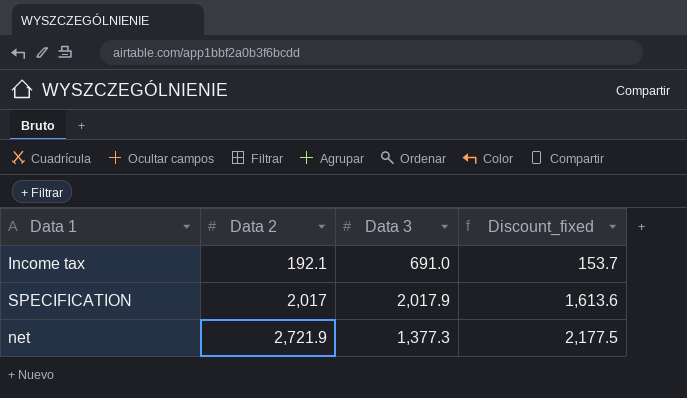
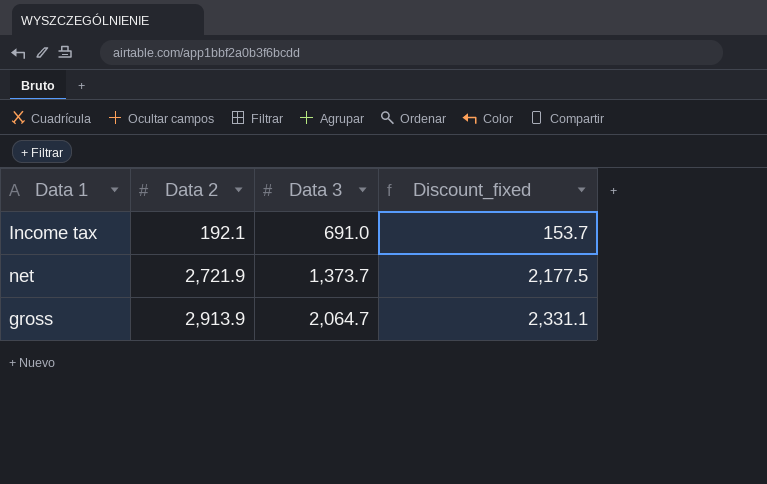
row SPECIFICATION: 2,017 | 2,017.9 | 1,613.6 -> none
net | Data 3: 1,377.3 -> 1,373.7
row gross: none -> 2,913.9 | 2,064.7 | 2,331.1

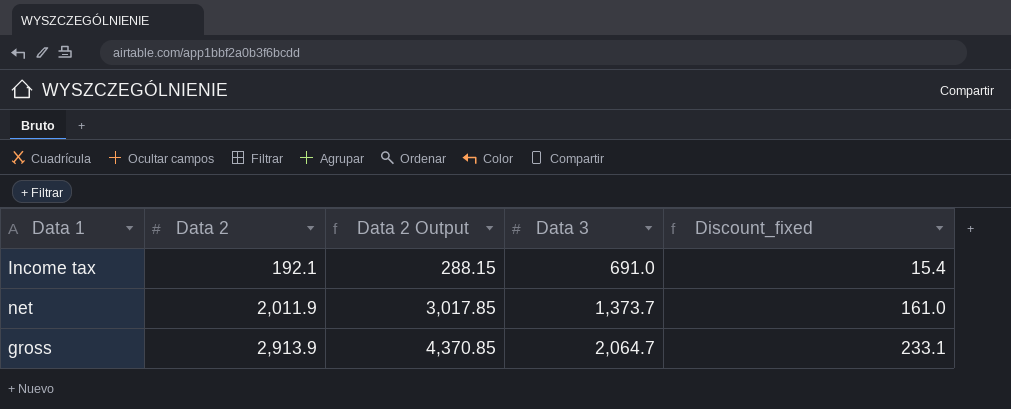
column Data 2 Output | formula: none -> [Data 2] * 1.5
column Discount_fixed | formula: [Data 2] * 0.8 -> [Data 2] * 0.08
net | Data 2: 2,721.9 -> 2,011.9

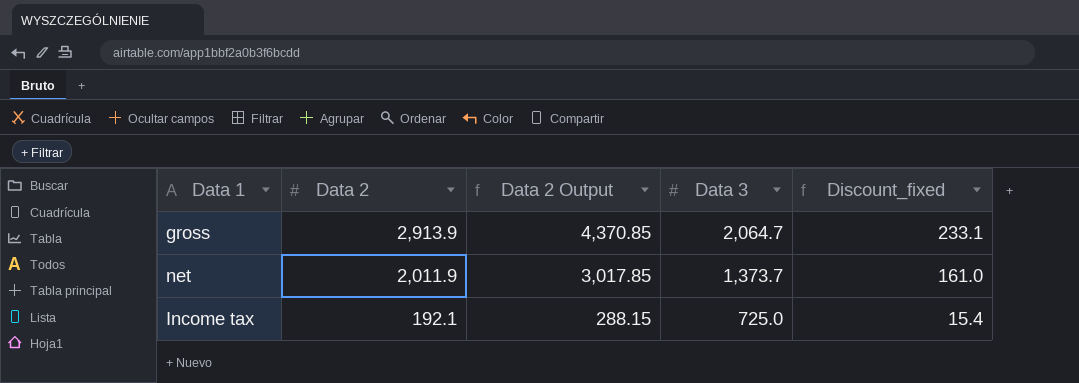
row order: Data 2 ascending -> Data 2 descending
Income tax | Data 3: 691.0 -> 725.0

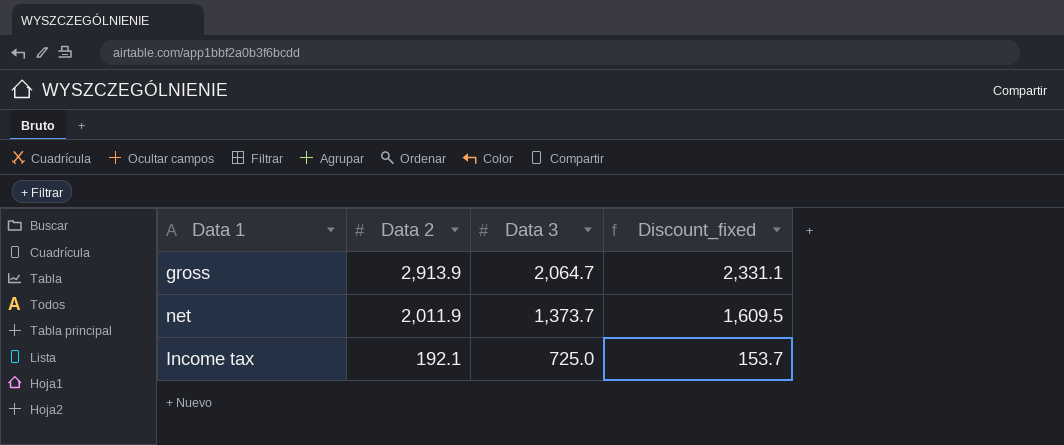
column Data 2 Output | formula: [Data 2] * 1.5 -> none
column Discount_fixed | formula: [Data 2] * 0.08 -> [Data 2] * 0.8

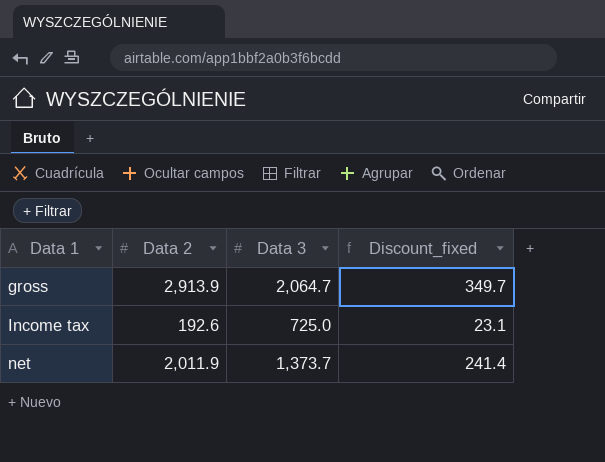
row order: Data 2 descending -> Data 1 ascending
column Discount_fixed | formula: [Data 2] * 0.8 -> [Data 2] * 0.12
Income tax | Data 2: 192.1 -> 192.6

